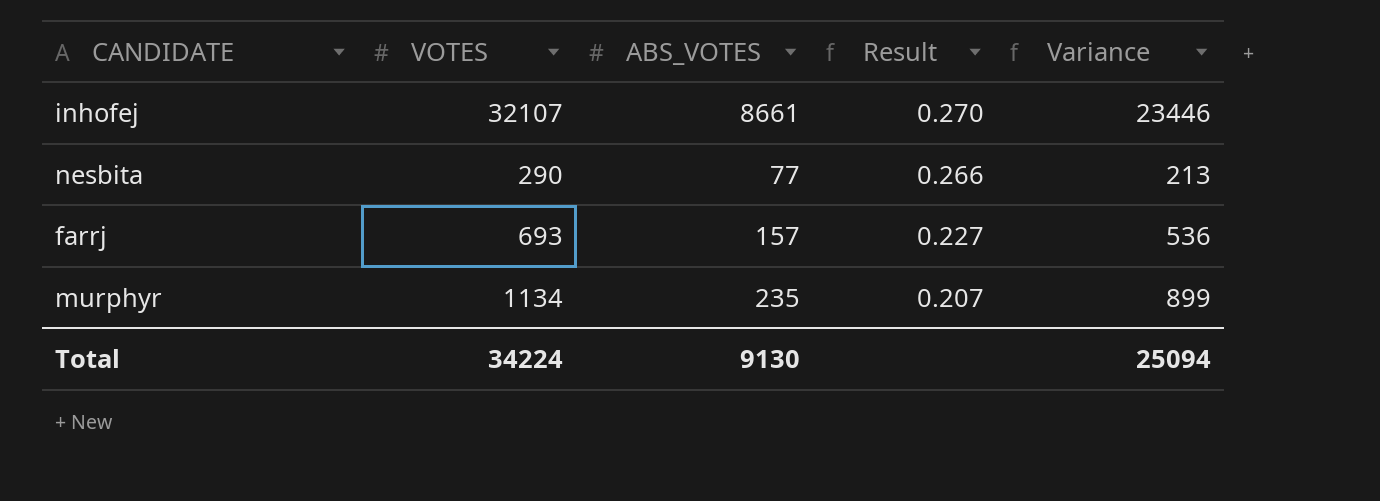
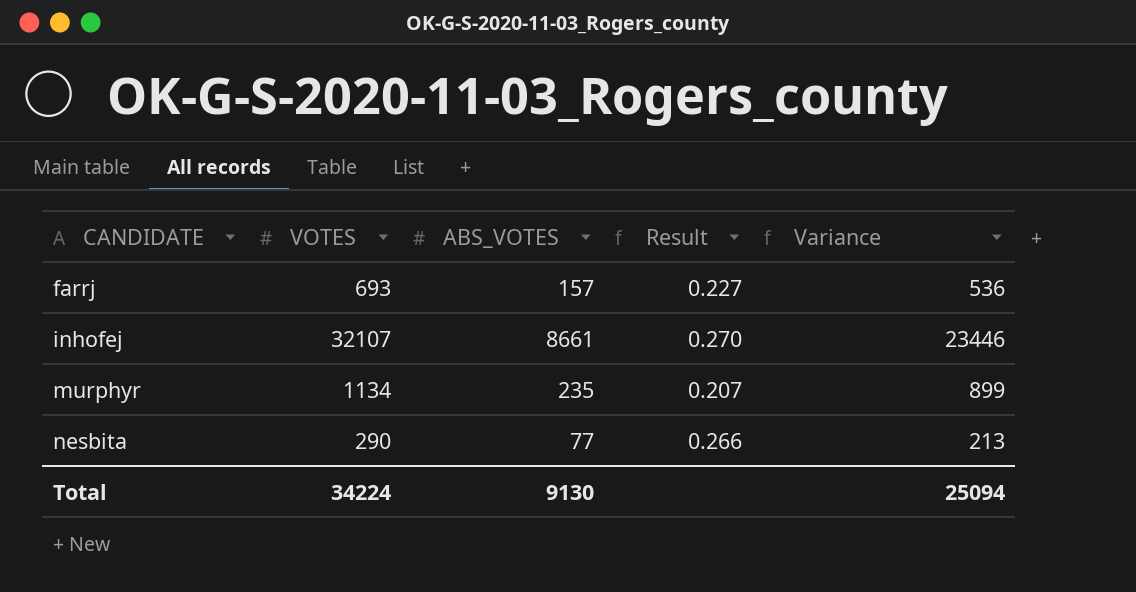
row order: Result descending -> CANDIDATE ascending

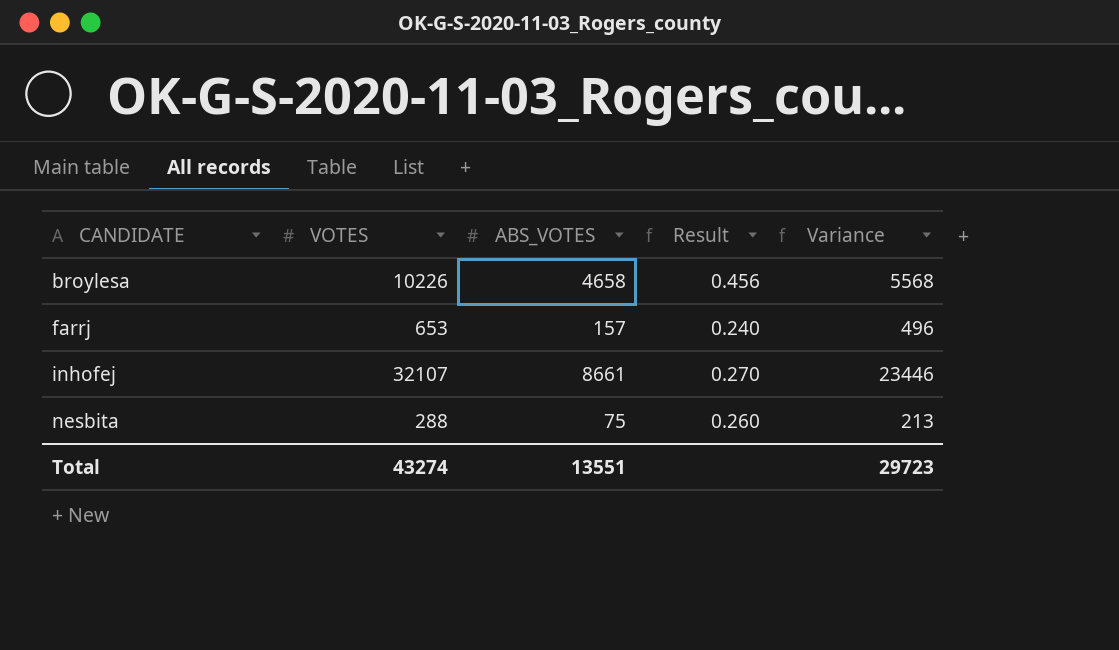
row murphyr: 1134 | 235 | 0.207 | 899 -> none
row broylesa: none -> 10226 | 4658 | 0.456 | 5568
farrj | VOTES: 693 -> 653
farrj | Result: 0.227 -> 0.240
farrj | Variance: 536 -> 496
nesbita | VOTES: 290 -> 288
nesbita | ABS_VOTES: 77 -> 75
nesbita | Result: 0.266 -> 0.260
Total | VOTES: 34224 -> 43274
Total | ABS_VOTES: 9130 -> 13551
Total | Variance: 25094 -> 29723

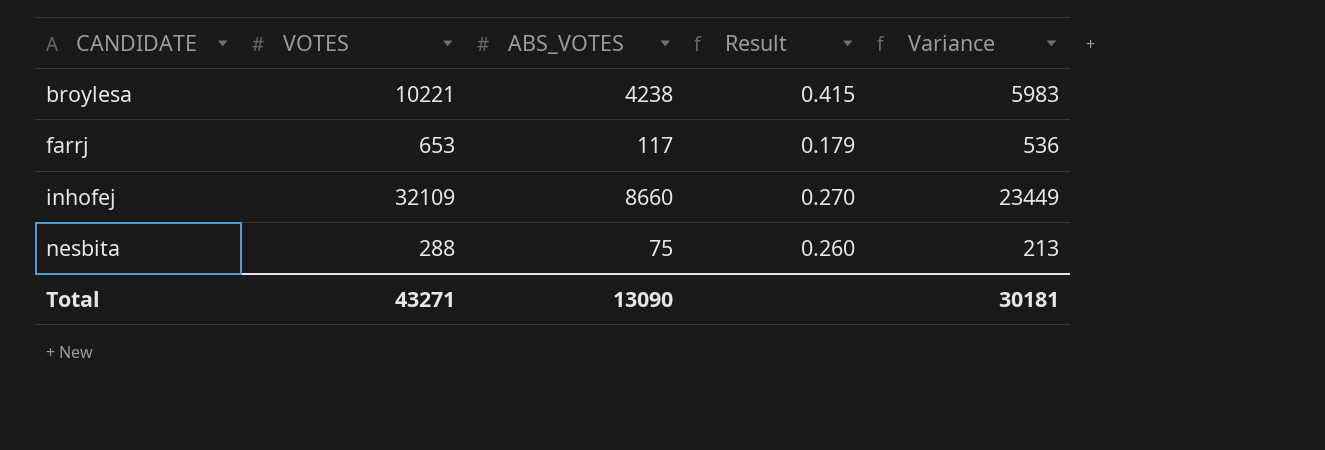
broylesa | VOTES: 10226 -> 10221
broylesa | ABS_VOTES: 4658 -> 4238
broylesa | Result: 0.456 -> 0.415
broylesa | Variance: 5568 -> 5983
farrj | ABS_VOTES: 157 -> 117
farrj | Result: 0.240 -> 0.179
farrj | Variance: 496 -> 536
inhofej | VOTES: 32107 -> 32109
inhofej | ABS_VOTES: 8661 -> 8660
inhofej | Variance: 23446 -> 23449
Total | VOTES: 43274 -> 43271
Total | ABS_VOTES: 13551 -> 13090
Total | Variance: 29723 -> 30181

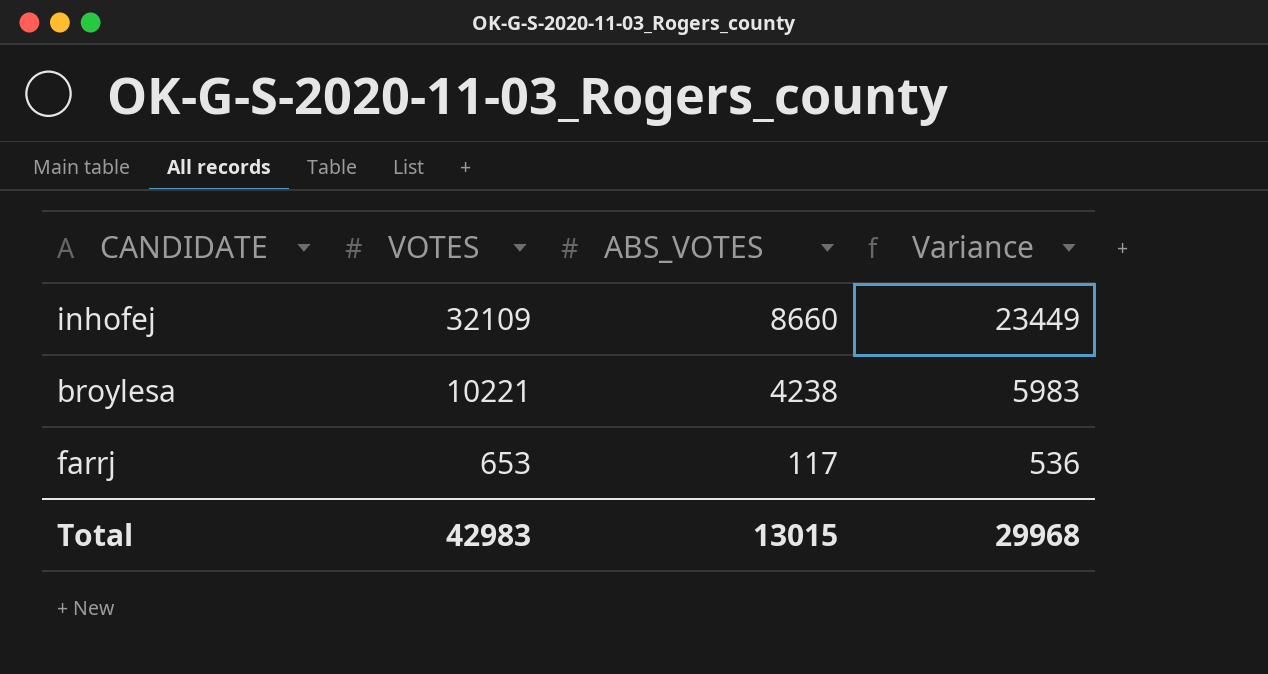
row order: CANDIDATE ascending -> VOTES descending
column Result | formula: [ABS_VOTES] / [VOTES] -> none
row nesbita: 288 | 75 | 0.260 | 213 -> none
Total | VOTES: 43271 -> 42983
Total | ABS_VOTES: 13090 -> 13015
Total | Variance: 30181 -> 29968

